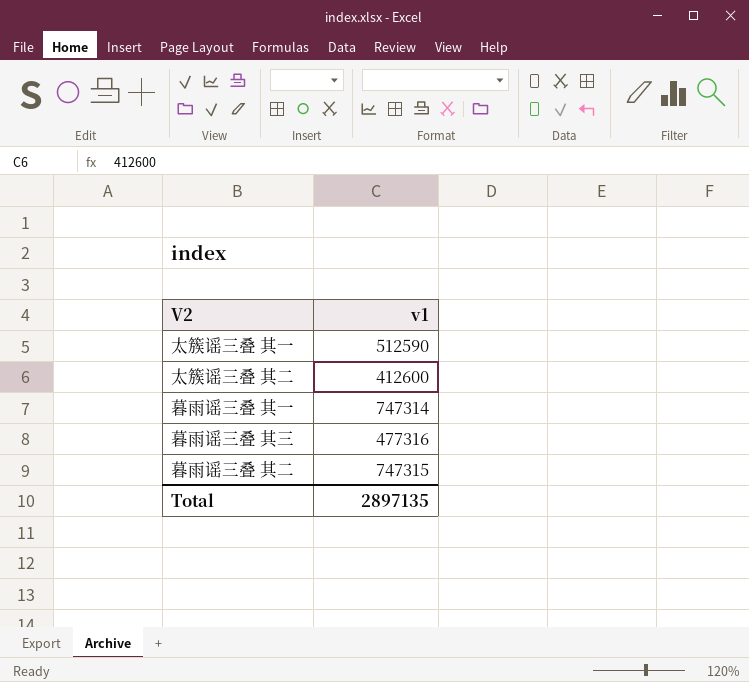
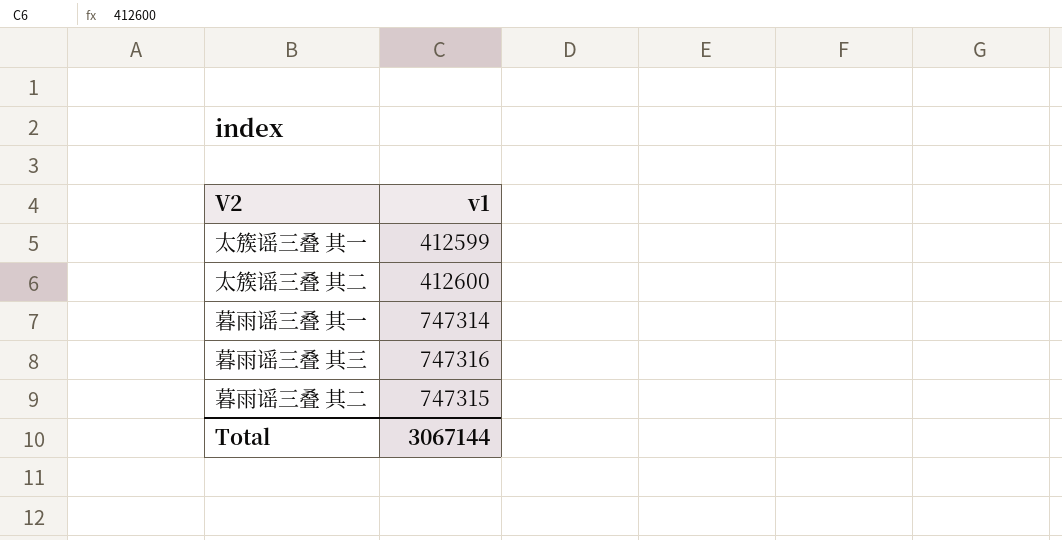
太簇谣三叠 其一 | v1: 512590 -> 412599
暮雨谣三叠 其三 | v1: 477316 -> 747316
Total | v1: 2897135 -> 3067144

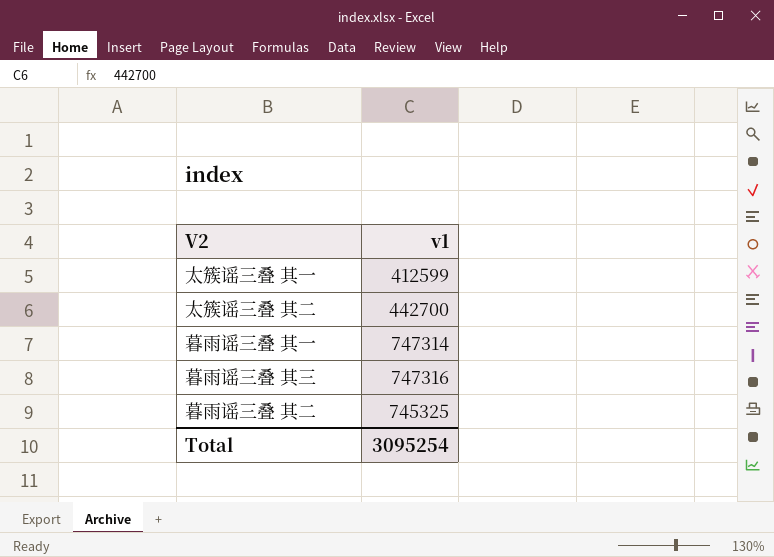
太簇谣三叠 其二 | v1: 412600 -> 442700
暮雨谣三叠 其二 | v1: 747315 -> 745325
Total | v1: 3067144 -> 3095254

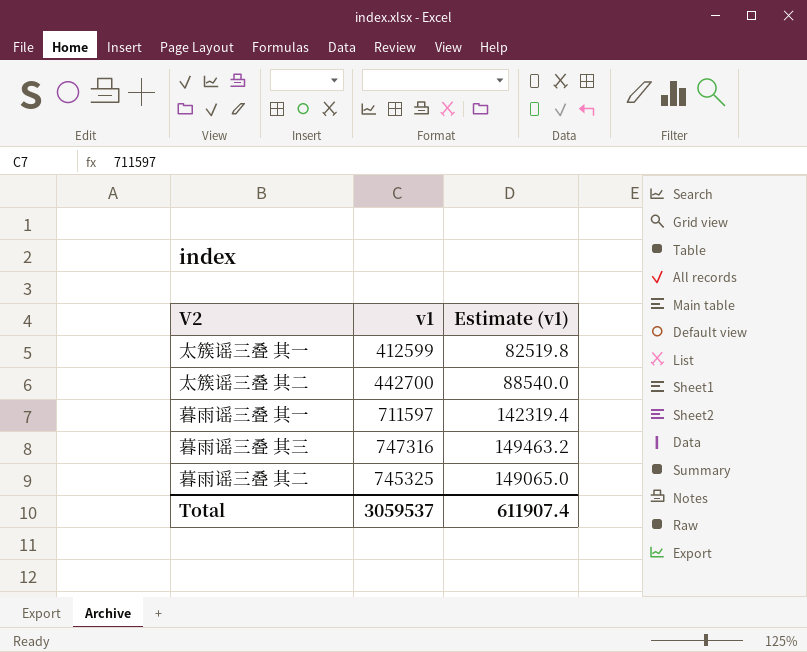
column Estimate (v1) | formula: none -> [v1] * 0.2
暮雨谣三叠 其一 | v1: 747314 -> 711597
Total | v1: 3095254 -> 3059537

